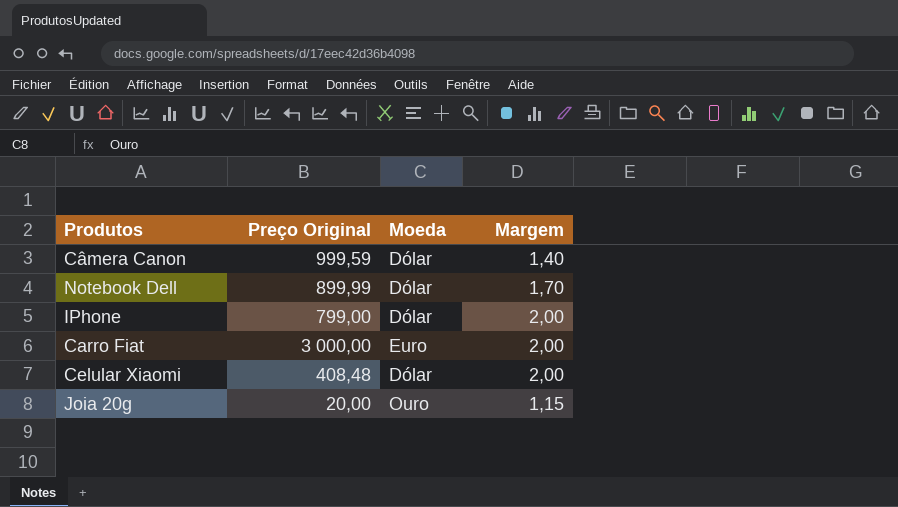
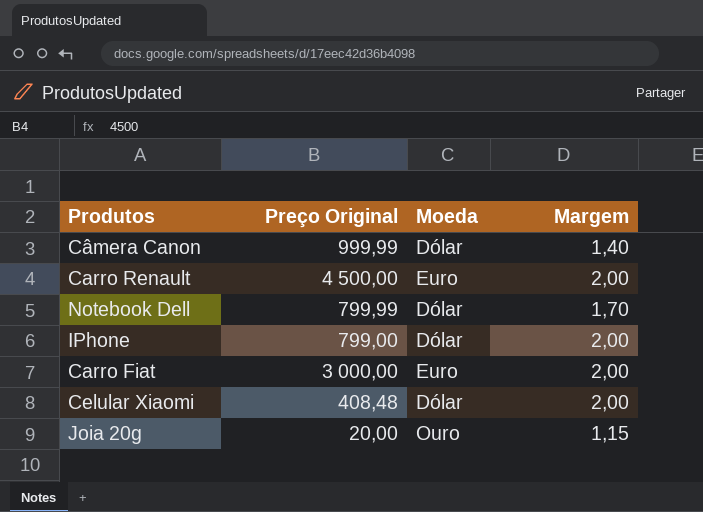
Câmera Canon | Preço Original: 999,59 -> 999,99
row Carro Renault: none -> 4 500,00 | Euro | 2,00
Notebook Dell | Preço Original: 899,99 -> 799,99

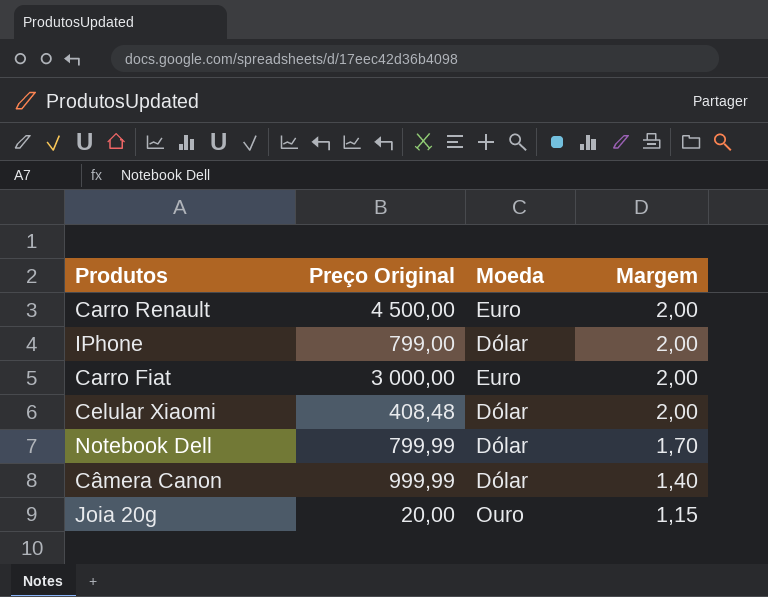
row order: none -> Margem descending

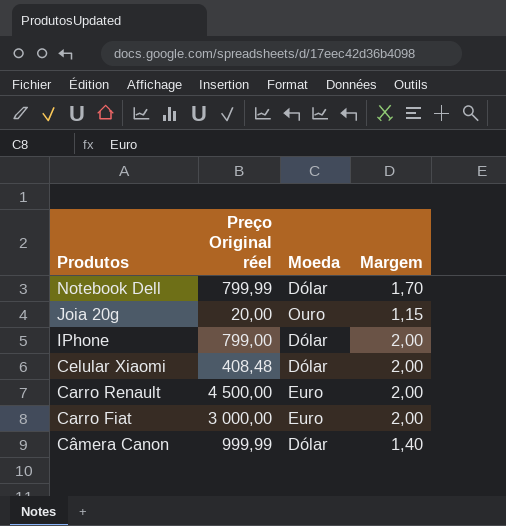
row order: Margem descending -> Produtos descending
column name: Preço Original -> Preço Original réel

